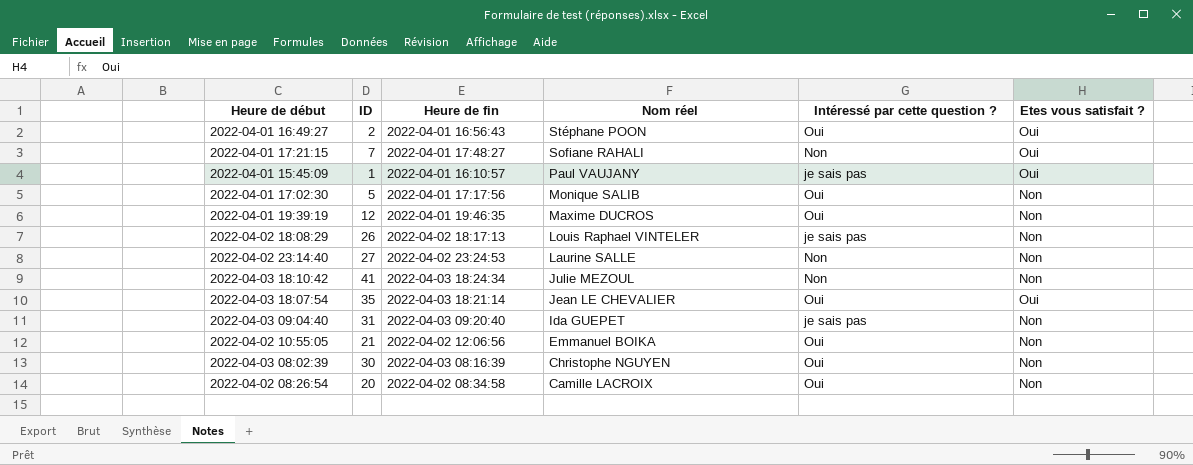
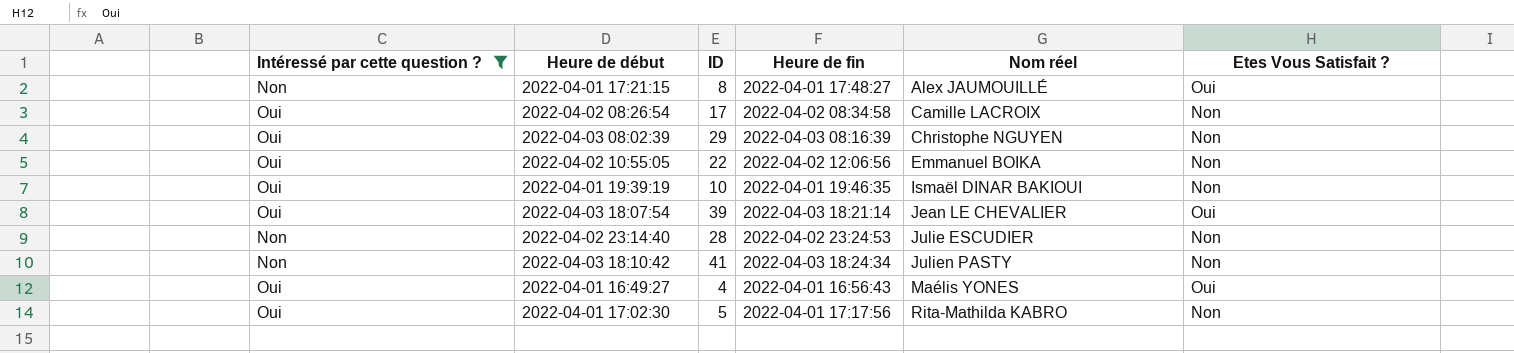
filter: none -> Intéressé par cette question ? != je sais pas
row order: Nom réel descending -> Nom réel ascending
column Intéressé par cette question ? | position: 5 -> 1
column name: Etes vous satisfait ? -> Etes Vous Satisfait ?
2022-04-01 17:21:15 | ID: 7 -> 8
2022-04-01 17:21:15 | Nom réel: Sofiane RAHALI -> Alex JAUMOUILLÉ
2022-04-02 08:26:54 | ID: 20 -> 17
2022-04-03 08:02:39 | ID: 30 -> 29
2022-04-02 10:55:05 | ID: 21 -> 22
2022-04-01 19:39:19 | ID: 12 -> 10
2022-04-01 19:39:19 | Nom réel: Maxime DUCROS -> Ismaël DINAR BAKIOUI
2022-04-03 18:07:54 | ID: 35 -> 39
2022-04-02 23:14:40 | ID: 27 -> 28
2022-04-02 23:14:40 | Nom réel: Laurine SALLE -> Julie ESCUDIER
2022-04-03 18:10:42 | Nom réel: Julie MEZOUL -> Julien PASTY
2022-04-01 16:49:27 | ID: 2 -> 4
2022-04-01 16:49:27 | Nom réel: Stéphane POON -> Maélis YONES
2022-04-01 17:02:30 | Nom réel: Monique SALIB -> Rita-Mathilda KABRO

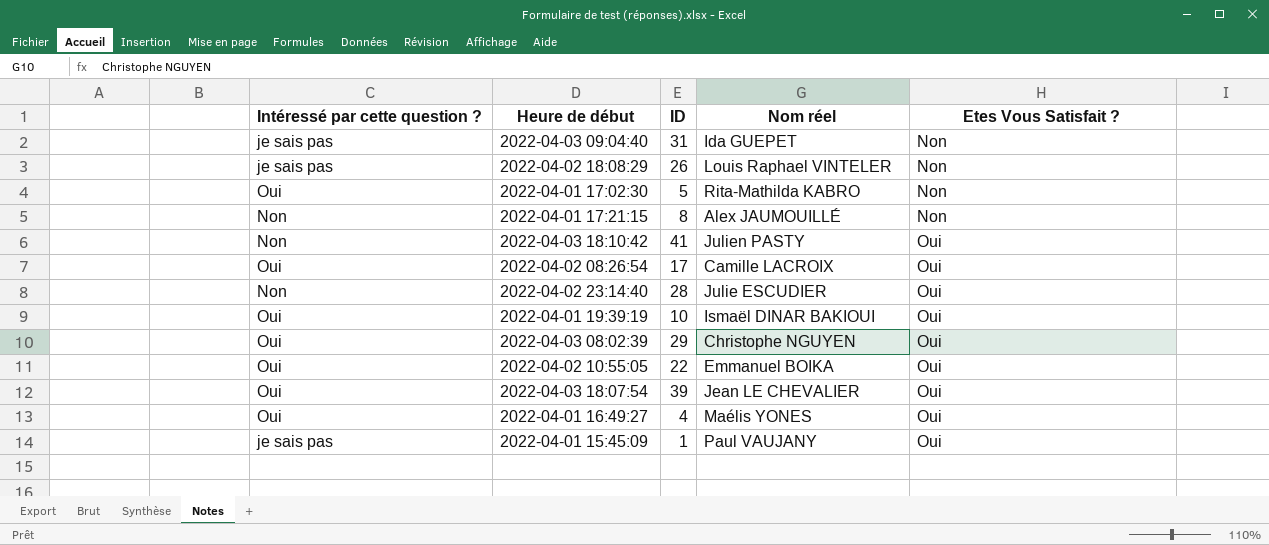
filter: Intéressé par cette question ? != je sais pas -> none
row order: Nom réel ascending -> Etes Vous Satisfait ? ascending
column Heure de fin | position: 4 -> none
2022-04-01 17:21:15 | Etes Vous Satisfait ?: Oui -> Non
2022-04-03 18:10:42 | Etes Vous Satisfait ?: Non -> Oui
2022-04-02 08:26:54 | Etes Vous Satisfait ?: Non -> Oui
2022-04-02 23:14:40 | Etes Vous Satisfait ?: Non -> Oui
2022-04-01 19:39:19 | Etes Vous Satisfait ?: Non -> Oui
2022-04-03 08:02:39 | Etes Vous Satisfait ?: Non -> Oui
2022-04-02 10:55:05 | Etes Vous Satisfait ?: Non -> Oui

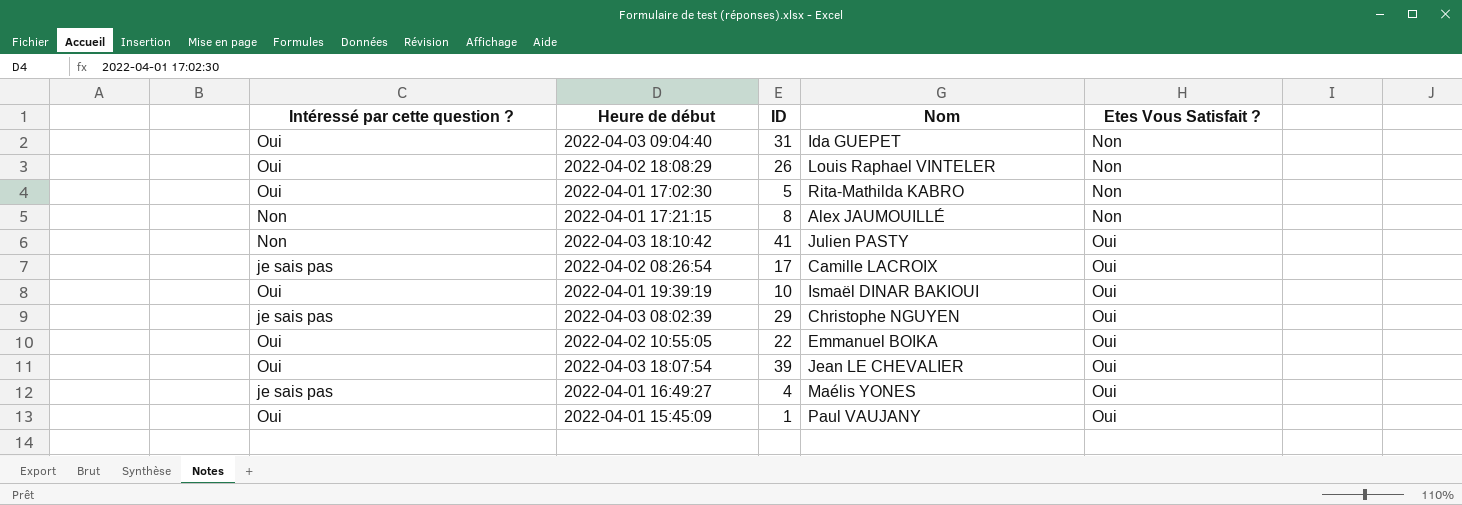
column name: Nom réel -> Nom
row 2022-04-02 23:14:40: Non | 28 | Julie ESCUDIER | Oui -> none
2022-04-03 09:04:40 | Intéressé par cette question ?: je sais pas -> Oui
2022-04-02 18:08:29 | Intéressé par cette question ?: je sais pas -> Oui
2022-04-02 08:26:54 | Intéressé par cette question ?: Oui -> je sais pas
2022-04-03 08:02:39 | Intéressé par cette question ?: Oui -> je sais pas
2022-04-01 16:49:27 | Intéressé par cette question ?: Oui -> je sais pas
2022-04-01 15:45:09 | Intéressé par cette question ?: je sais pas -> Oui

